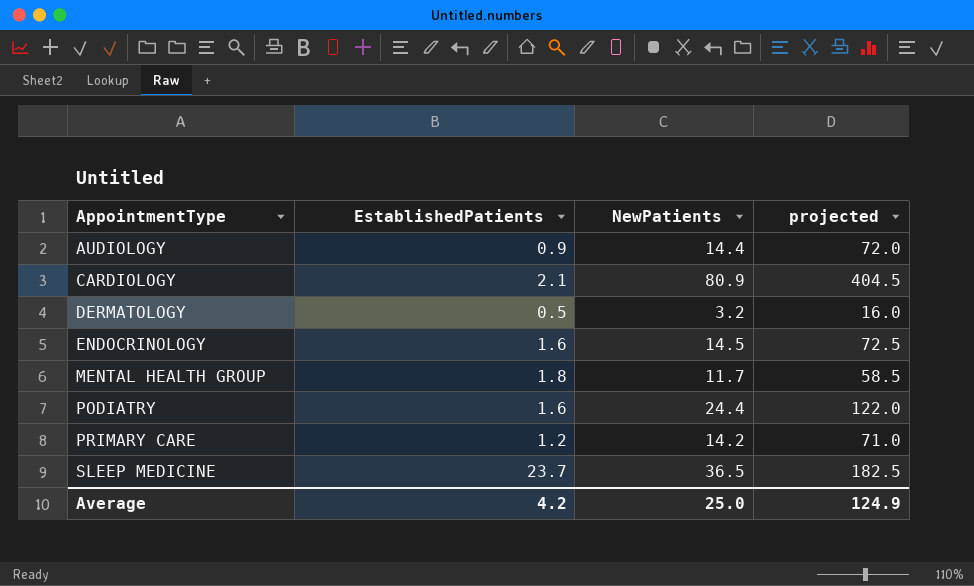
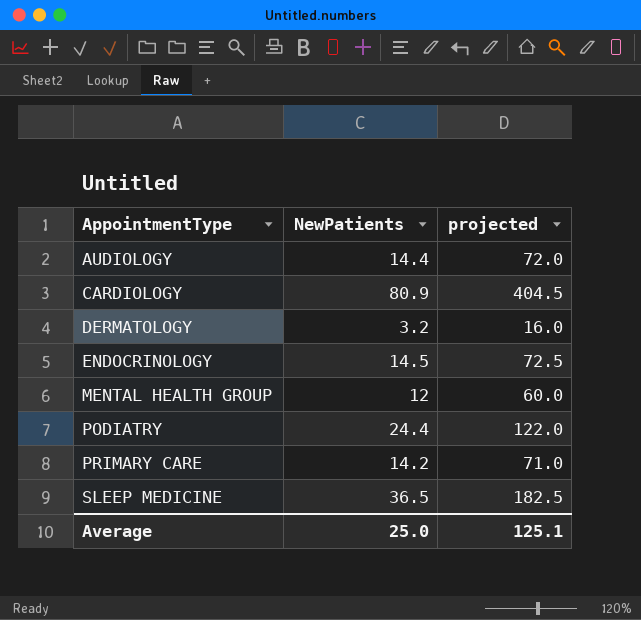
column EstablishedPatients | position: 2 -> none
MENTAL HEALTH GROUP | NewPatients: 11.7 -> 12
MENTAL HEALTH GROUP | projected: 58.5 -> 60.0
Average | projected: 124.9 -> 125.1

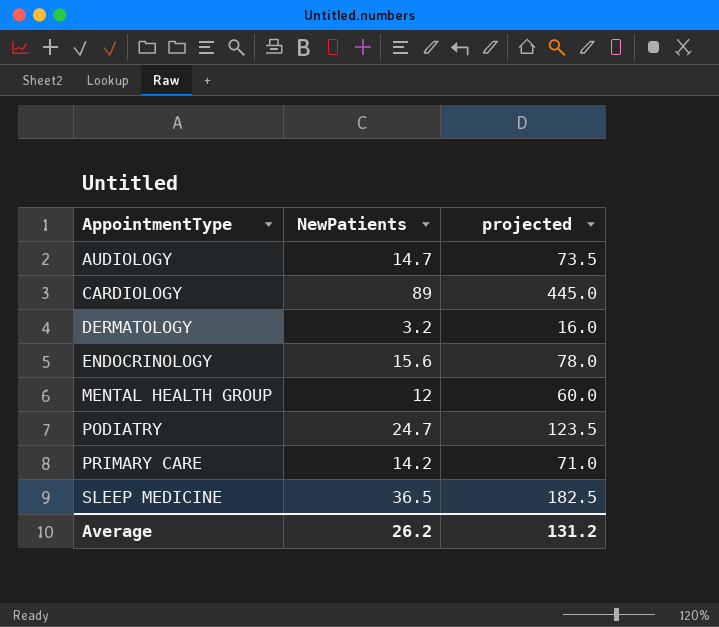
AUDIOLOGY | NewPatients: 14.4 -> 14.7
AUDIOLOGY | projected: 72.0 -> 73.5
CARDIOLOGY | NewPatients: 80.9 -> 89
CARDIOLOGY | projected: 404.5 -> 445.0
ENDOCRINOLOGY | NewPatients: 14.5 -> 15.6
ENDOCRINOLOGY | projected: 72.5 -> 78.0
PODIATRY | NewPatients: 24.4 -> 24.7
PODIATRY | projected: 122.0 -> 123.5
Average | NewPatients: 25.0 -> 26.2
Average | projected: 125.1 -> 131.2

